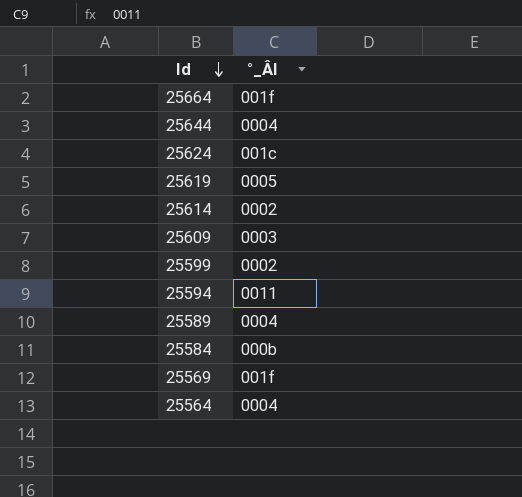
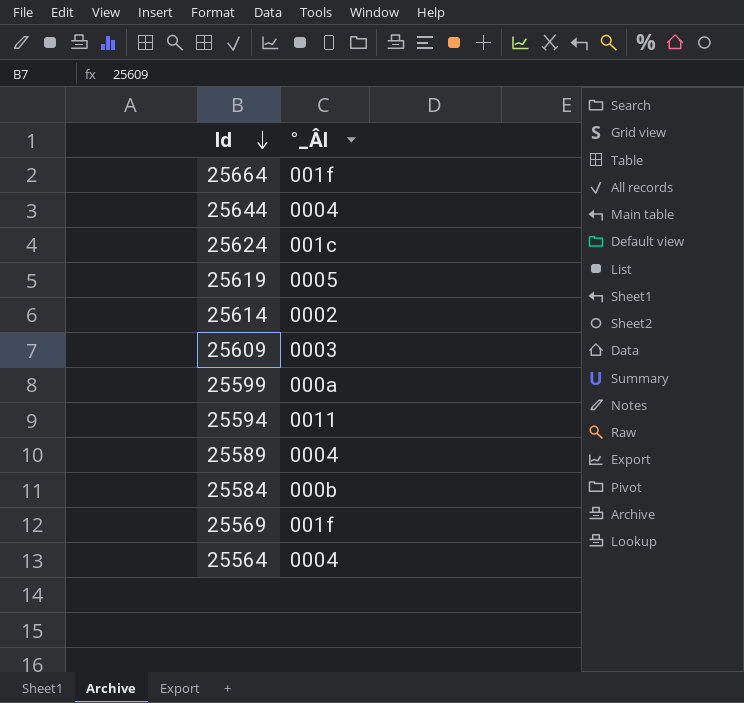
25599 | °_ÂI: 0002 -> 000a

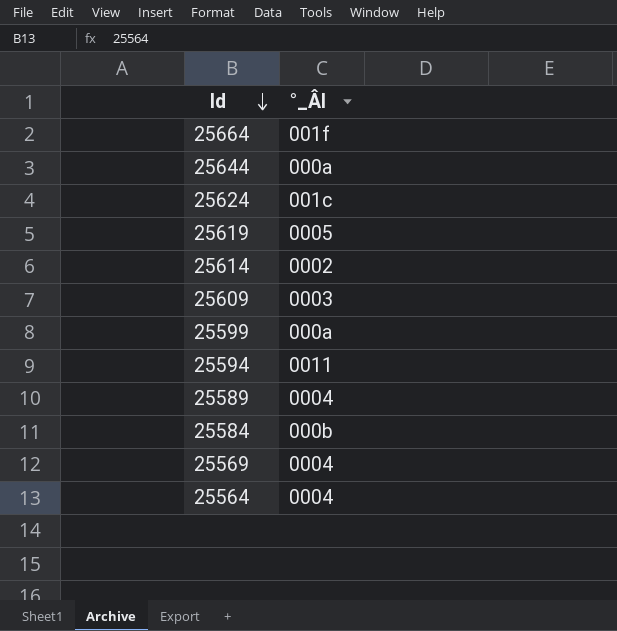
25644 | °_ÂI: 0004 -> 000a
25569 | °_ÂI: 001f -> 0004

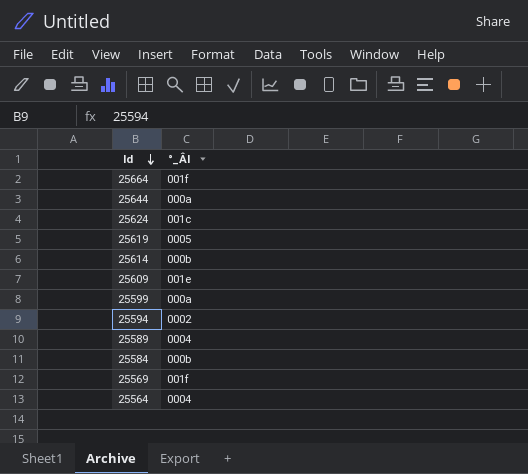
25614 | °_ÂI: 0002 -> 000b
25609 | °_ÂI: 0003 -> 001e
25594 | °_ÂI: 0011 -> 0002
25569 | °_ÂI: 0004 -> 001f

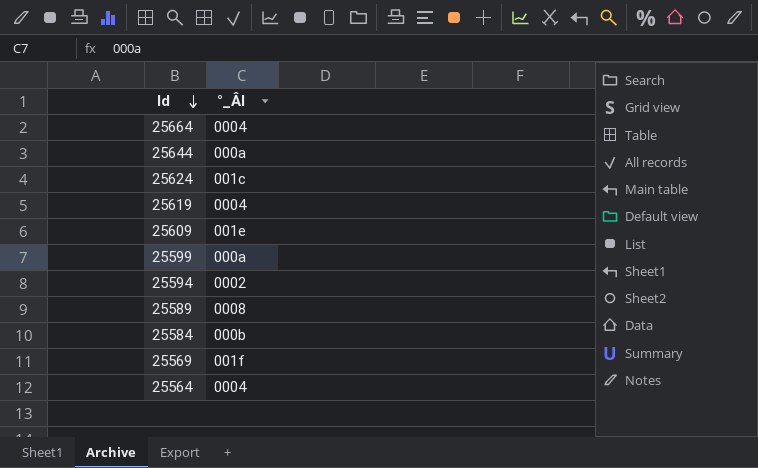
row 25614: 000b -> none
25664 | °_ÂI: 001f -> 0004
25619 | °_ÂI: 0005 -> 0004
25589 | °_ÂI: 0004 -> 0008

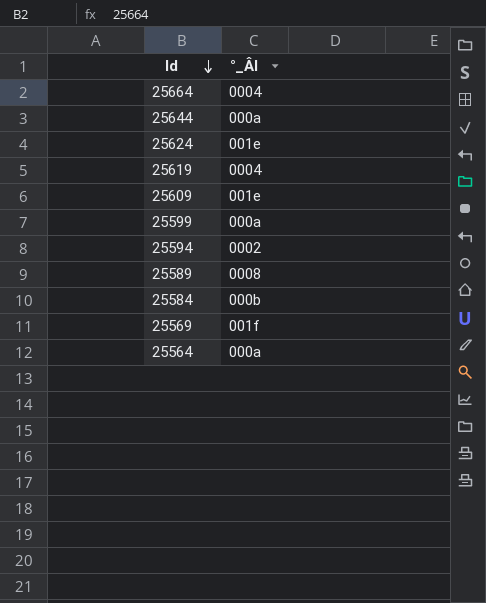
25624 | °_ÂI: 001c -> 001e
25564 | °_ÂI: 0004 -> 000a

